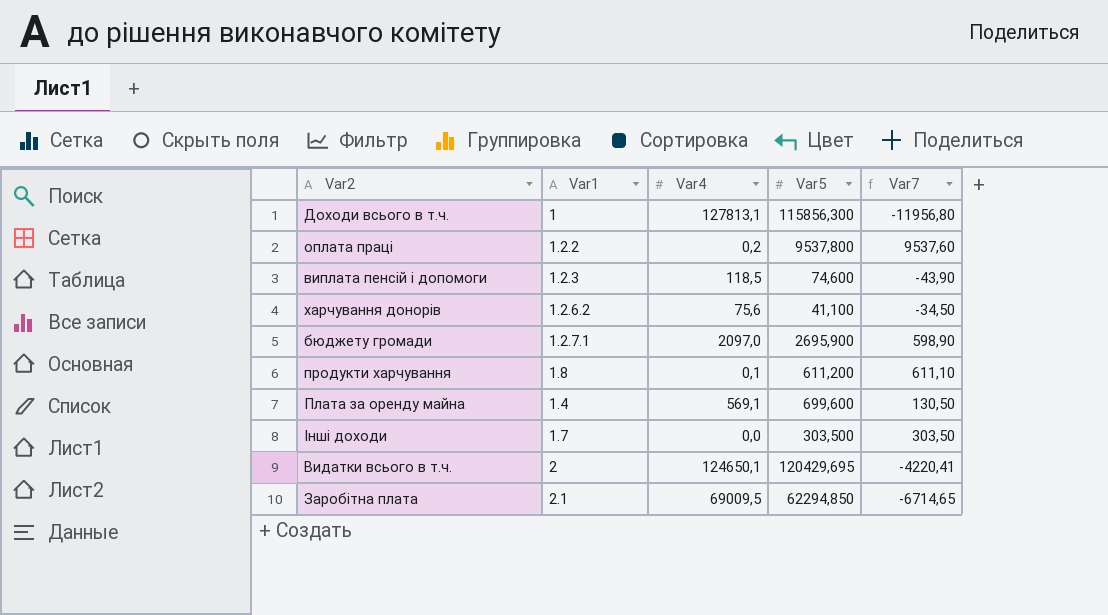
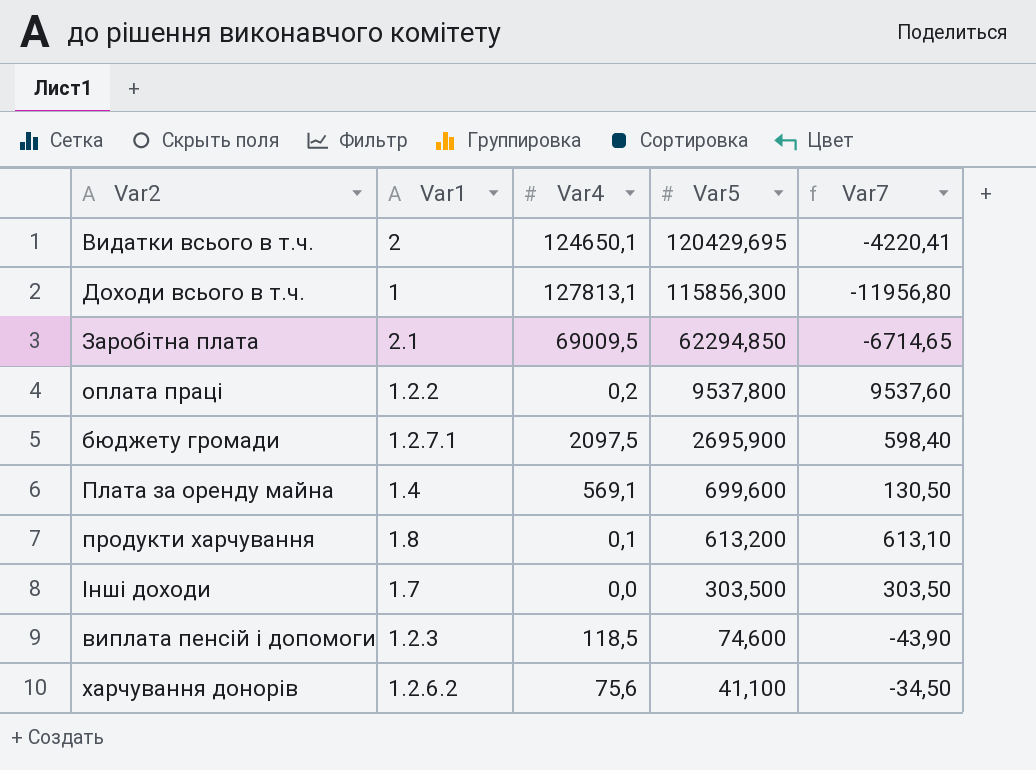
row order: none -> Var5 descending
бюджету громади | Var4: 2097,0 -> 2097,5
бюджету громади | Var7: 598,90 -> 598,40
продукти харчування | Var5: 611,200 -> 613,200
продукти харчування | Var7: 611,10 -> 613,10

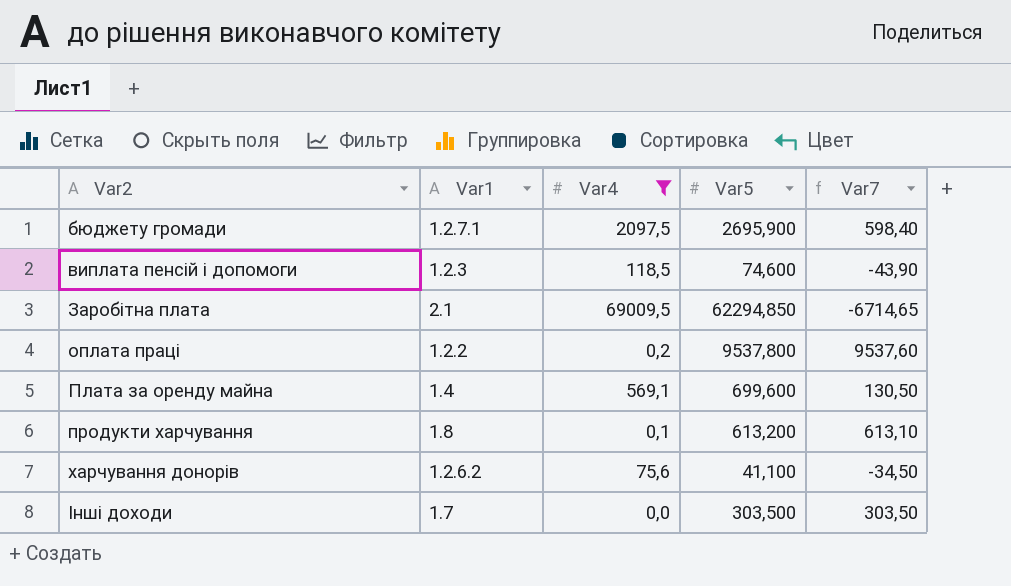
filter: none -> Var4 <= 69009,5
row order: Var5 descending -> Var2 ascending

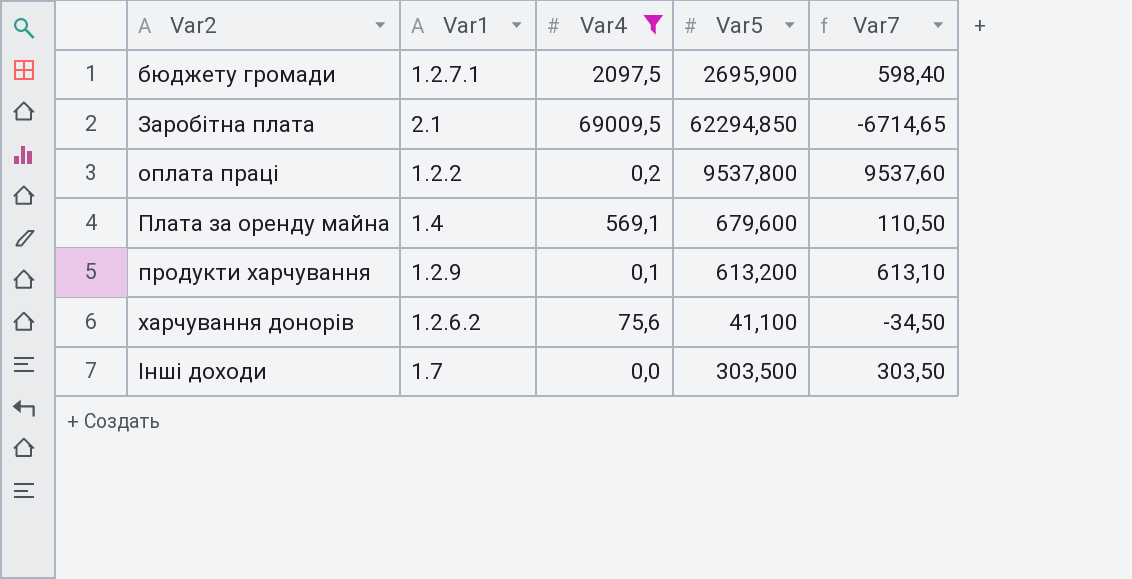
row виплата пенсій і допомоги: 1.2.3 | 118,5 | 74,600 | -43,90 -> none
Плата за оренду майна | Var5: 699,600 -> 679,600
Плата за оренду майна | Var7: 130,50 -> 110,50
продукти харчування | Var1: 1.8 -> 1.2.9

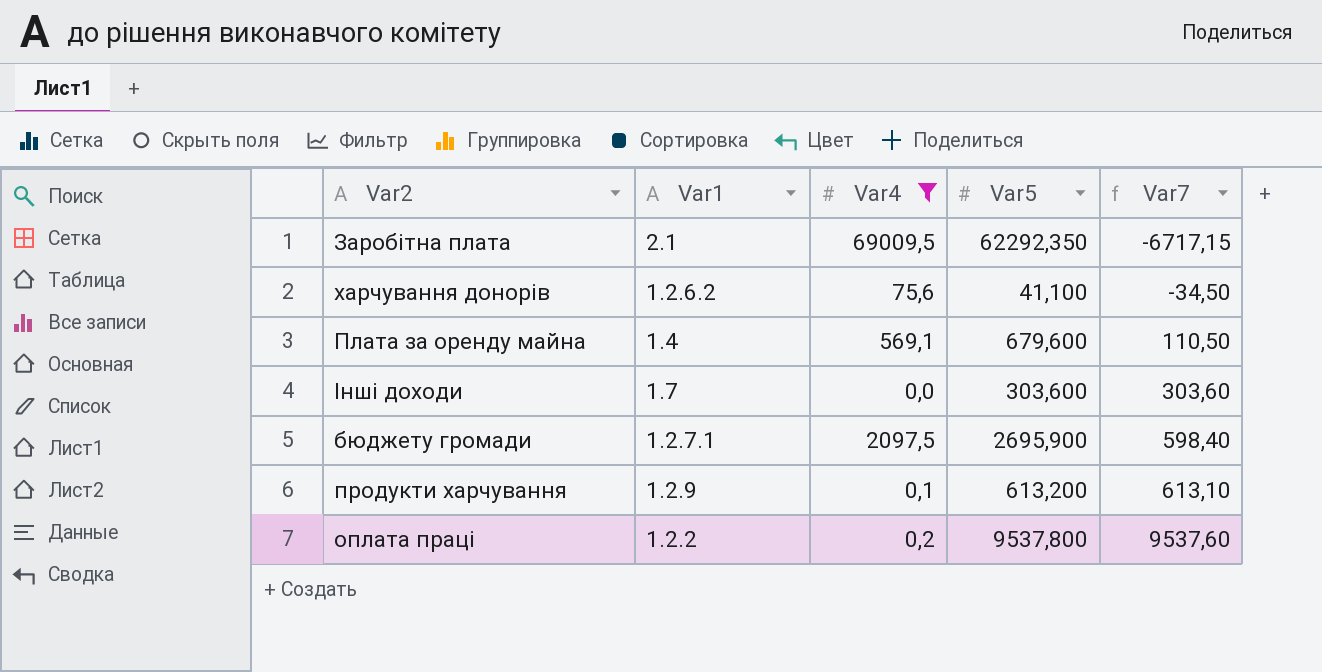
row order: Var2 ascending -> Var7 ascending
Заробітна плата | Var5: 62294,850 -> 62292,350
Заробітна плата | Var7: -6714,65 -> -6717,15
Інші доходи | Var5: 303,500 -> 303,600
Інші доходи | Var7: 303,50 -> 303,60

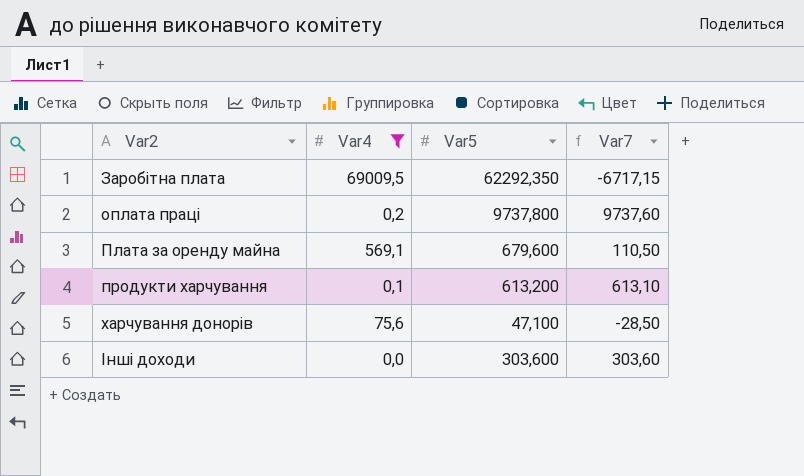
row order: Var7 ascending -> Var2 ascending
column Var1 | position: 2 -> none
row бюджету громади: 1.2.7.1 | 2097,5 | 2695,900 | 598,40 -> none
оплата праці | Var5: 9537,800 -> 9737,800
оплата праці | Var7: 9537,60 -> 9737,60
харчування донорів | Var5: 41,100 -> 47,100
харчування донорів | Var7: -34,50 -> -28,50

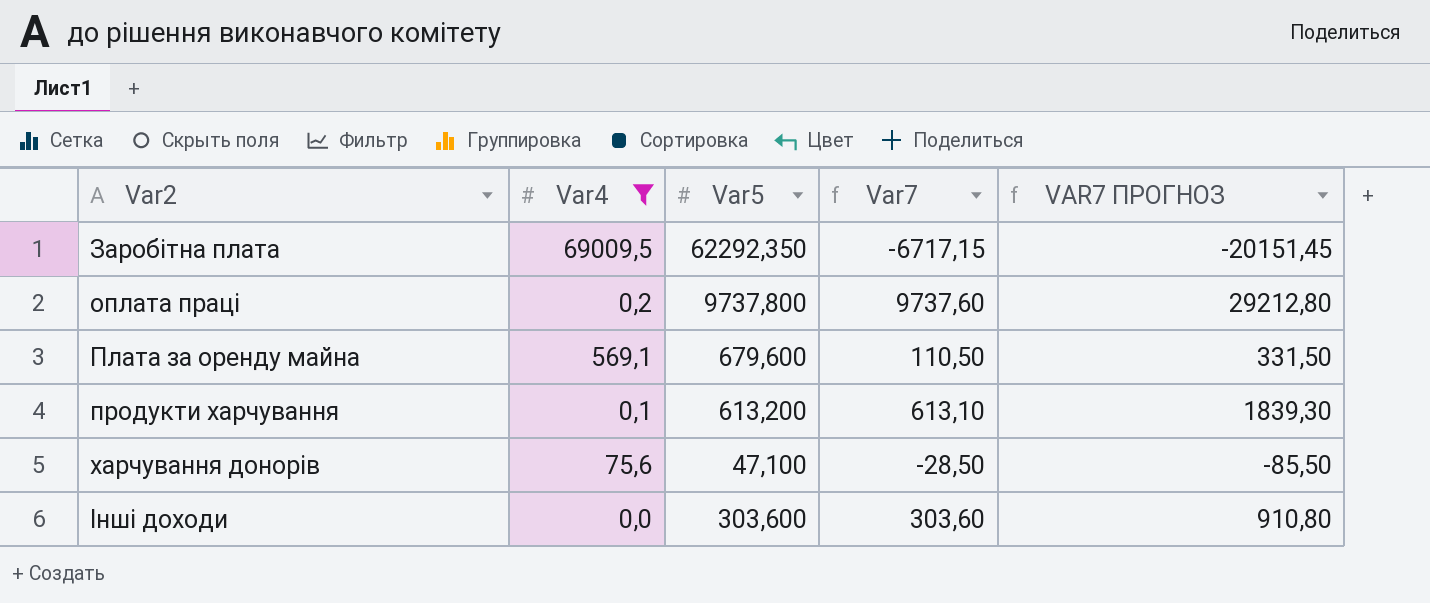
column VAR7 ПРОГНОЗ | formula: none -> [Var7] * 3

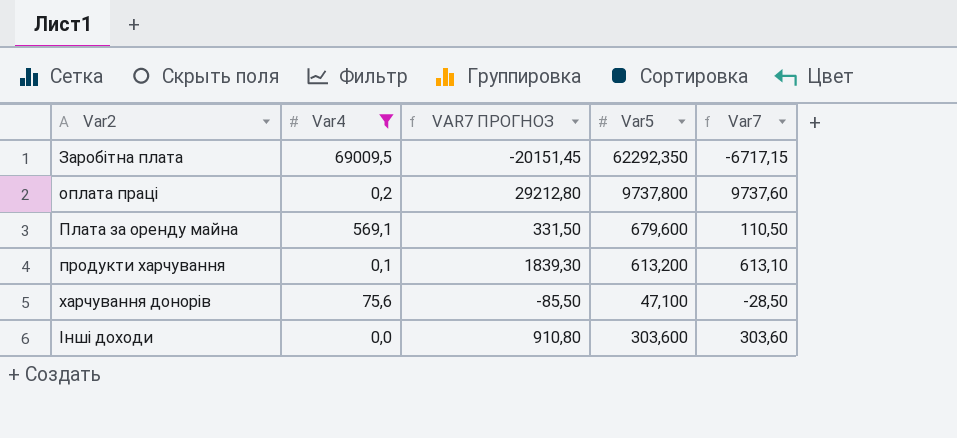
column VAR7 ПРОГНОЗ | position: 5 -> 3

